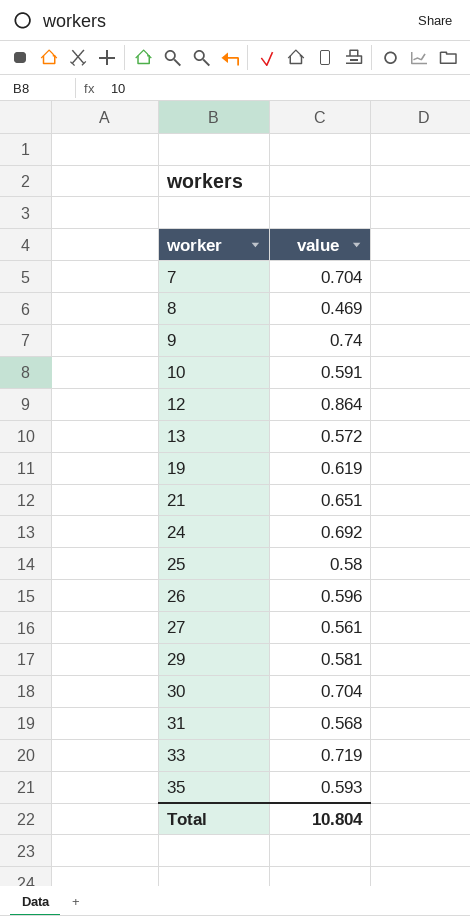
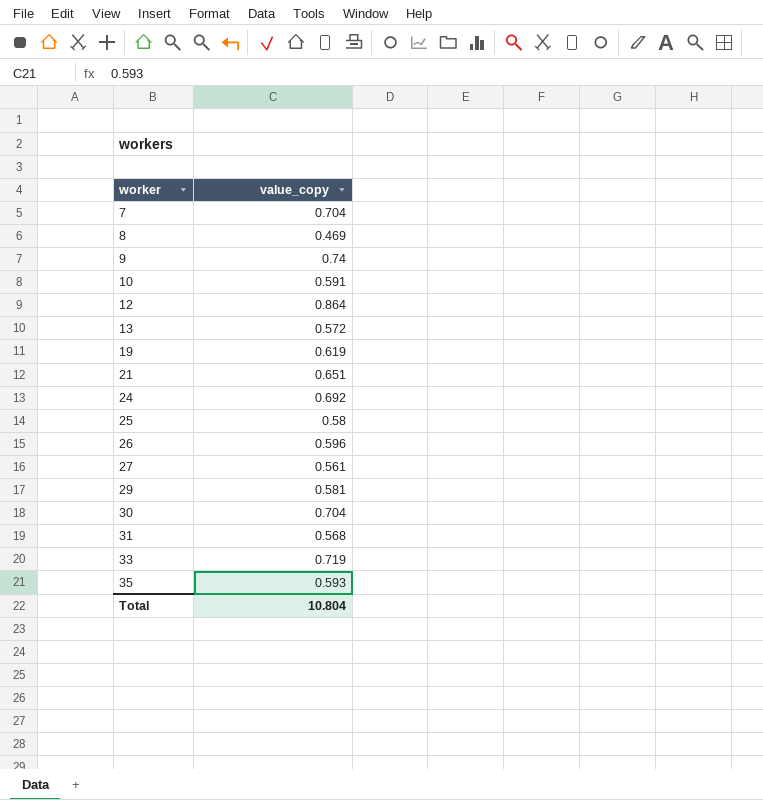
column name: value -> value_copy

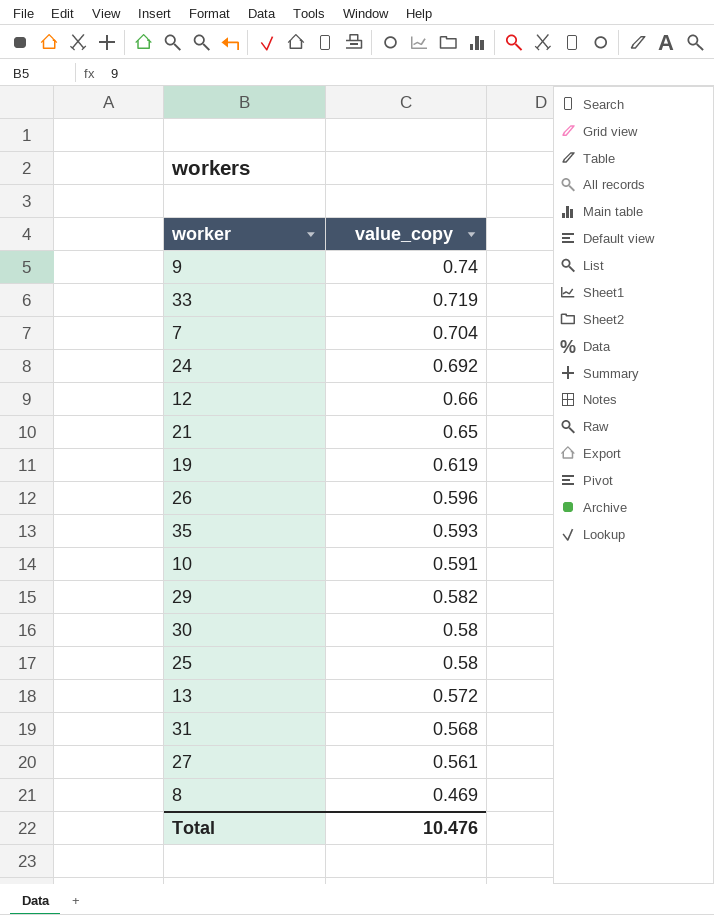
row order: worker ascending -> value_copy descending
12 | value_copy: 0.864 -> 0.66
21 | value_copy: 0.651 -> 0.65
29 | value_copy: 0.581 -> 0.582
30 | value_copy: 0.704 -> 0.58
Total | value_copy: 10.804 -> 10.476

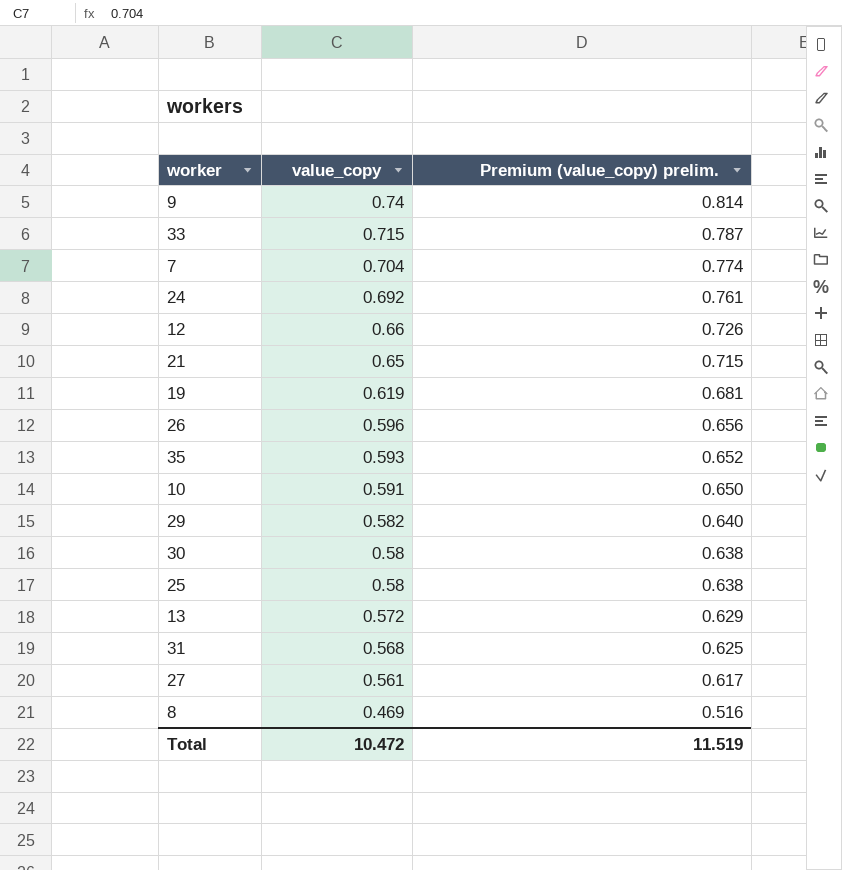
column Premium (value_copy) prelim. | formula: none -> [value_copy] * 1.1
33 | value_copy: 0.719 -> 0.715
Total | value_copy: 10.476 -> 10.472

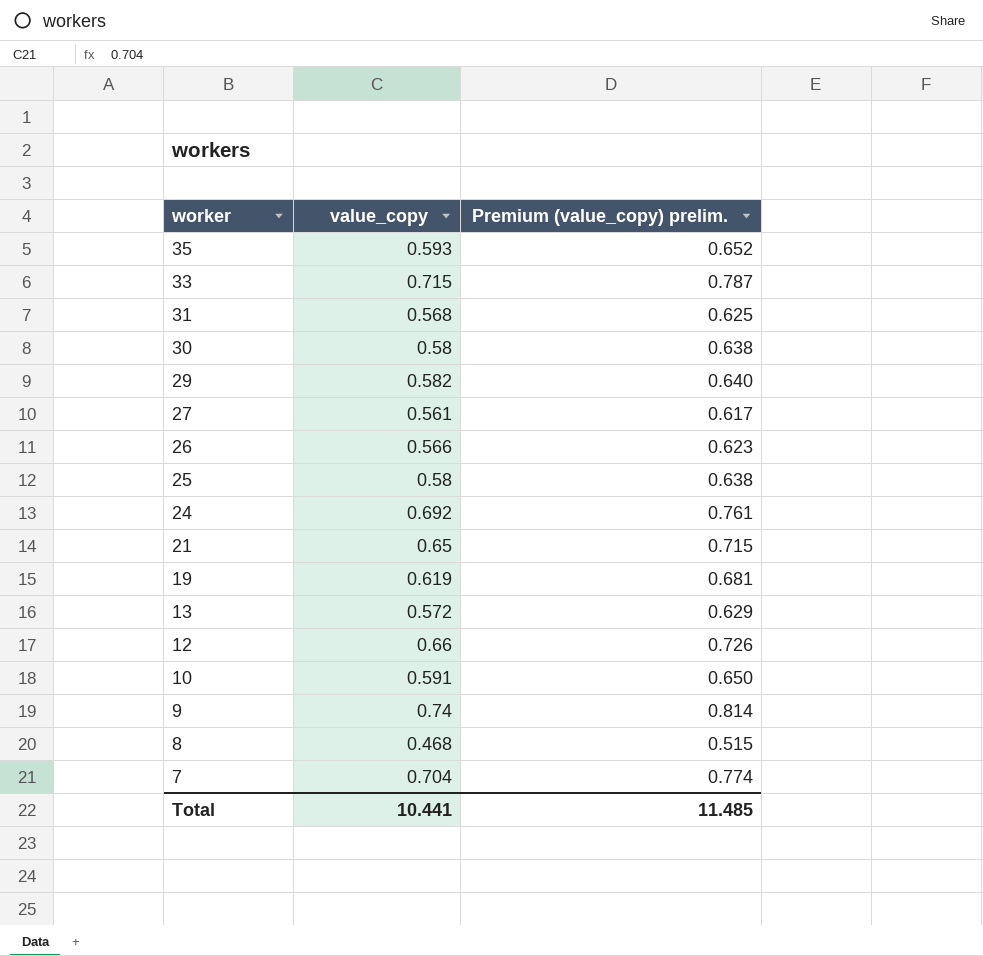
row order: value_copy descending -> worker descending
26 | value_copy: 0.596 -> 0.566
26 | Premium (value_copy) prelim.: 0.656 -> 0.623
8 | value_copy: 0.469 -> 0.468
8 | Premium (value_copy) prelim.: 0.516 -> 0.515
Total | value_copy: 10.472 -> 10.441
Total | Premium (value_copy) prelim.: 11.519 -> 11.485

